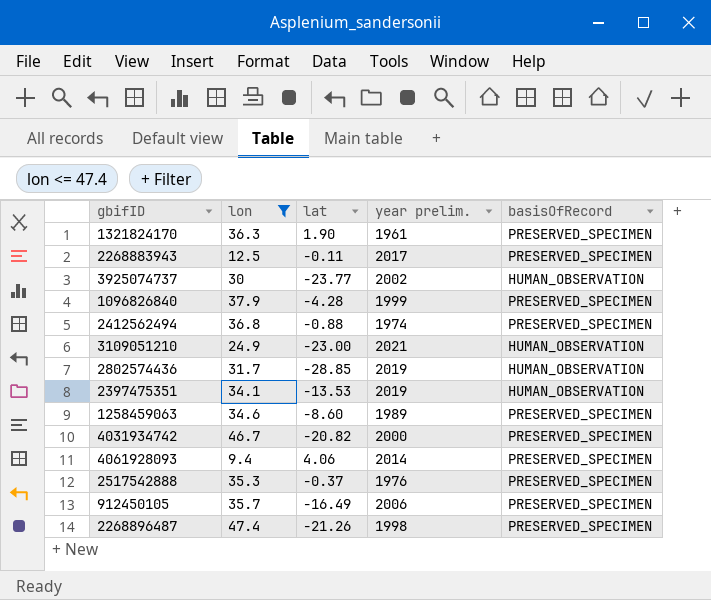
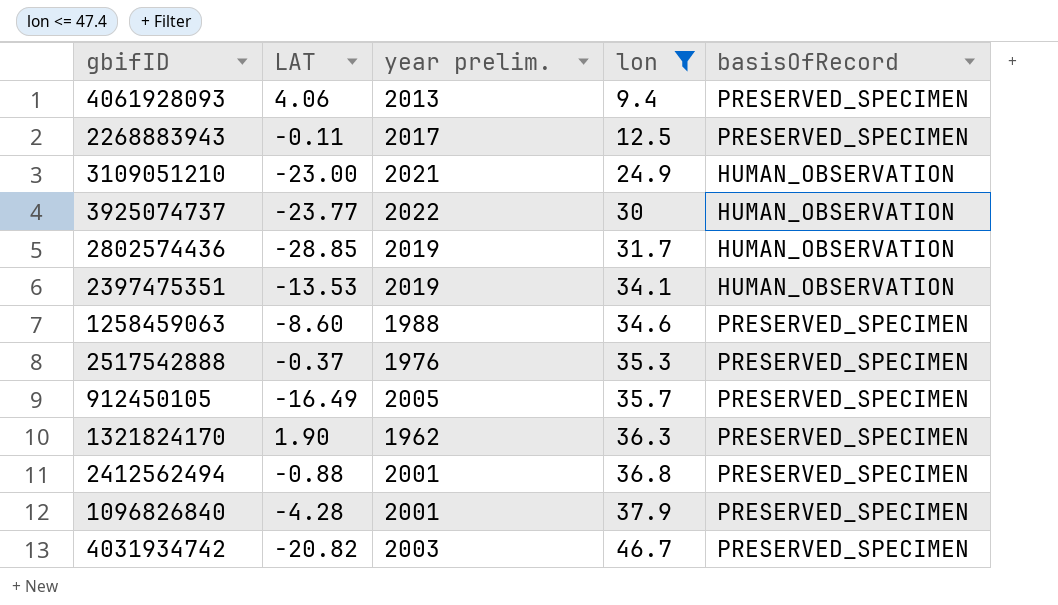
row order: none -> lon ascending
column name: lat -> LAT
column lon | position: 2 -> 4
row 2268896487: 47.4 | -21.26 | 1998 | PRESERVED_SPECIMEN -> none
4061928093 | year prelim.: 2014 -> 2013
3925074737 | year prelim.: 2002 -> 2022
1258459063 | year prelim.: 1989 -> 1988
912450105 | year prelim.: 2006 -> 2005
1321824170 | year prelim.: 1961 -> 1962
2412562494 | year prelim.: 1974 -> 2001
1096826840 | year prelim.: 1999 -> 2001
4031934742 | year prelim.: 2000 -> 2003

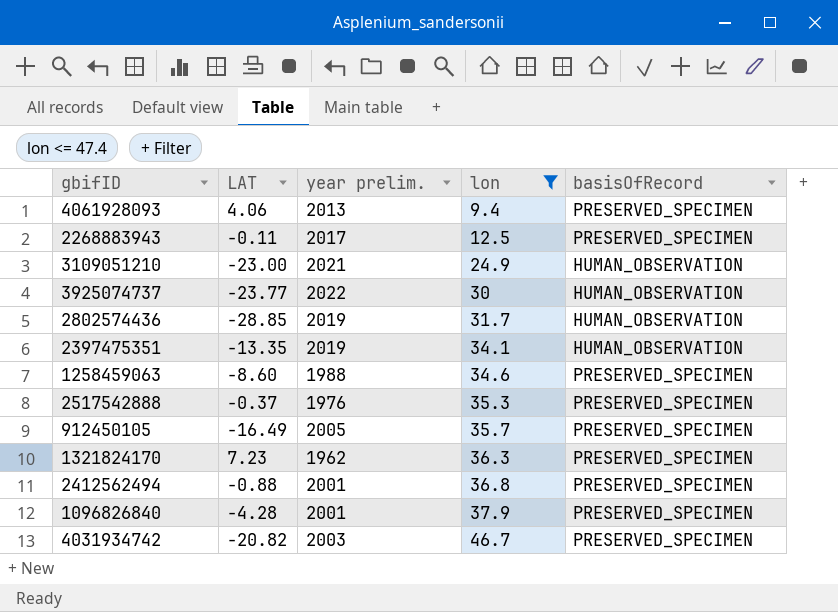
2397475351 | LAT: -13.53 -> -13.35
1321824170 | LAT: 1.90 -> 7.23

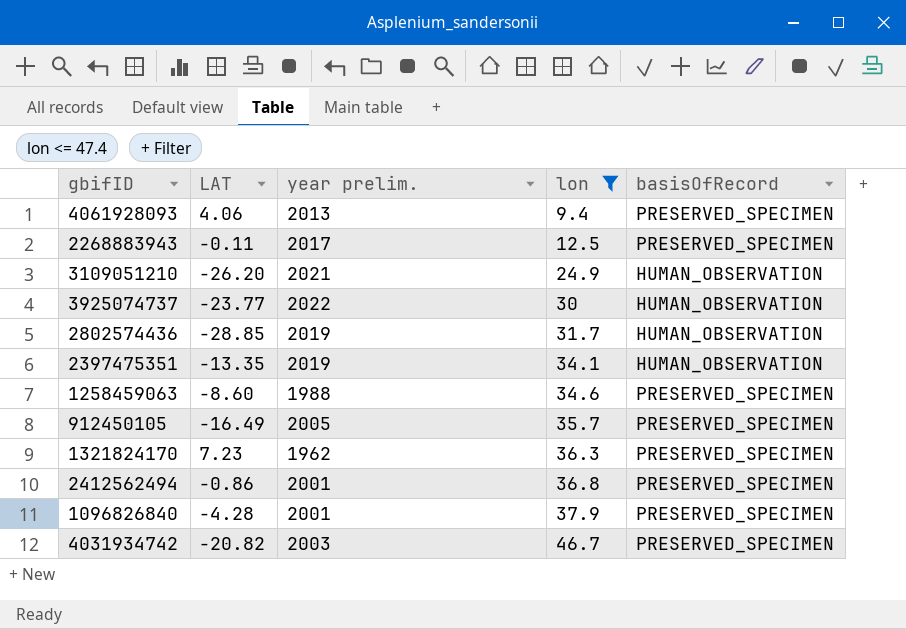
row 2517542888: -0.37 | 1976 | 35.3 | PRESERVED_SPECIMEN -> none
3109051210 | LAT: -23.00 -> -26.20
2412562494 | LAT: -0.88 -> -0.86

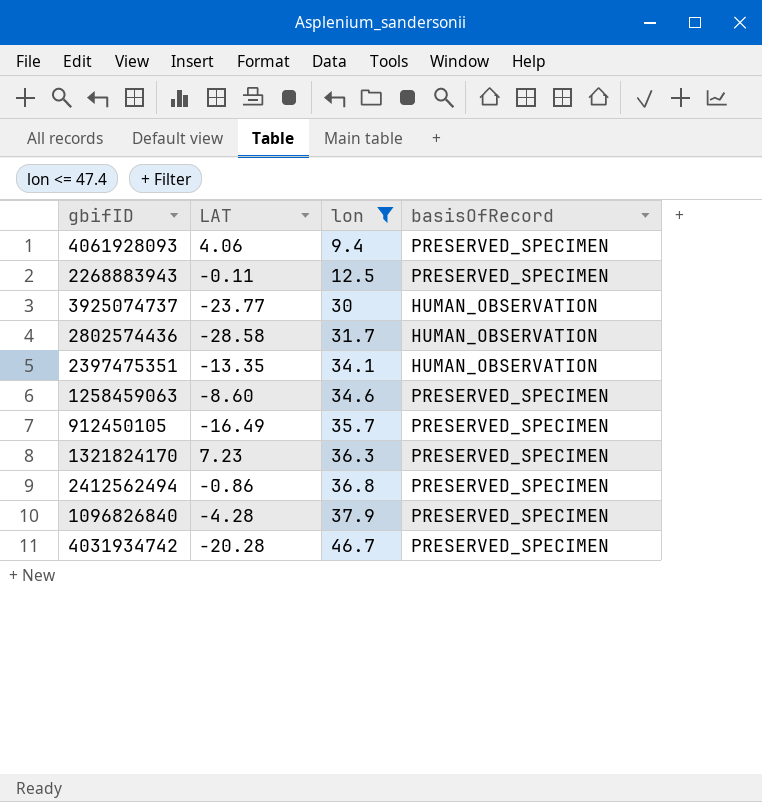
column year prelim. | position: 3 -> none
row 3109051210: -26.20 | 2021 | 24.9 | HUMAN_OBSERVATION -> none
2802574436 | LAT: -28.85 -> -28.58
4031934742 | LAT: -20.82 -> -20.28

